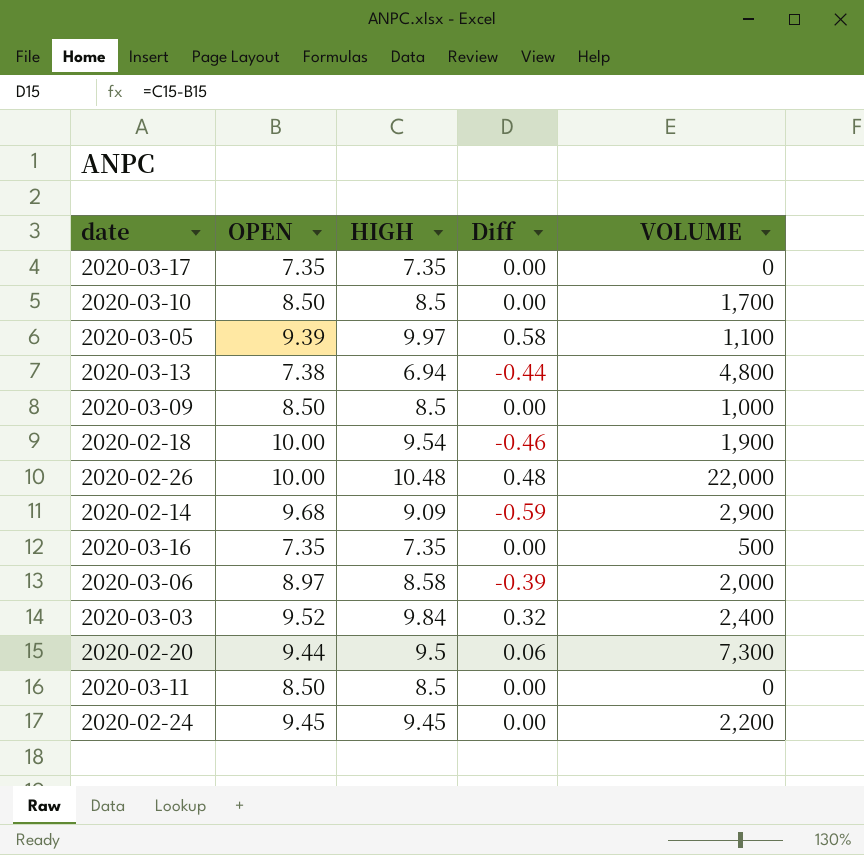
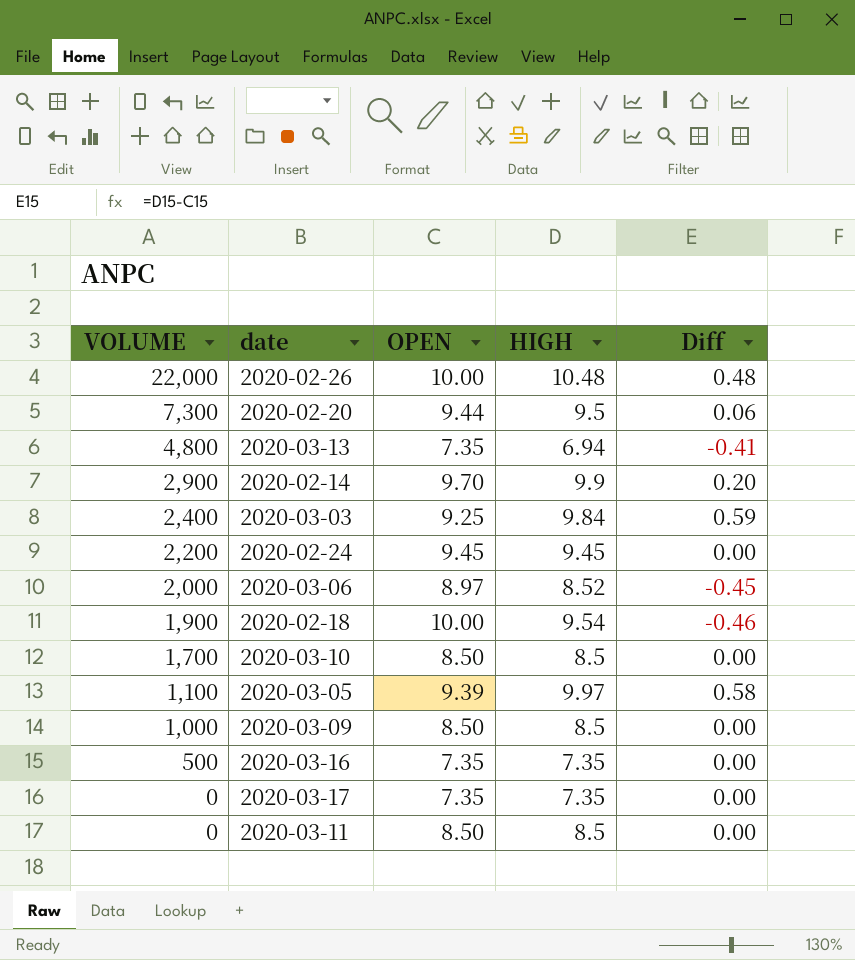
row order: none -> VOLUME descending
column VOLUME | position: 5 -> 1
2020-03-13 | OPEN: 7.38 -> 7.35
2020-03-13 | Diff: -0.44 -> -0.41
2020-02-14 | OPEN: 9.68 -> 9.70
2020-02-14 | HIGH: 9.09 -> 9.9
2020-02-14 | Diff: -0.59 -> 0.20
2020-03-03 | OPEN: 9.52 -> 9.25
2020-03-03 | Diff: 0.32 -> 0.59
2020-03-06 | HIGH: 8.58 -> 8.52
2020-03-06 | Diff: -0.39 -> -0.45

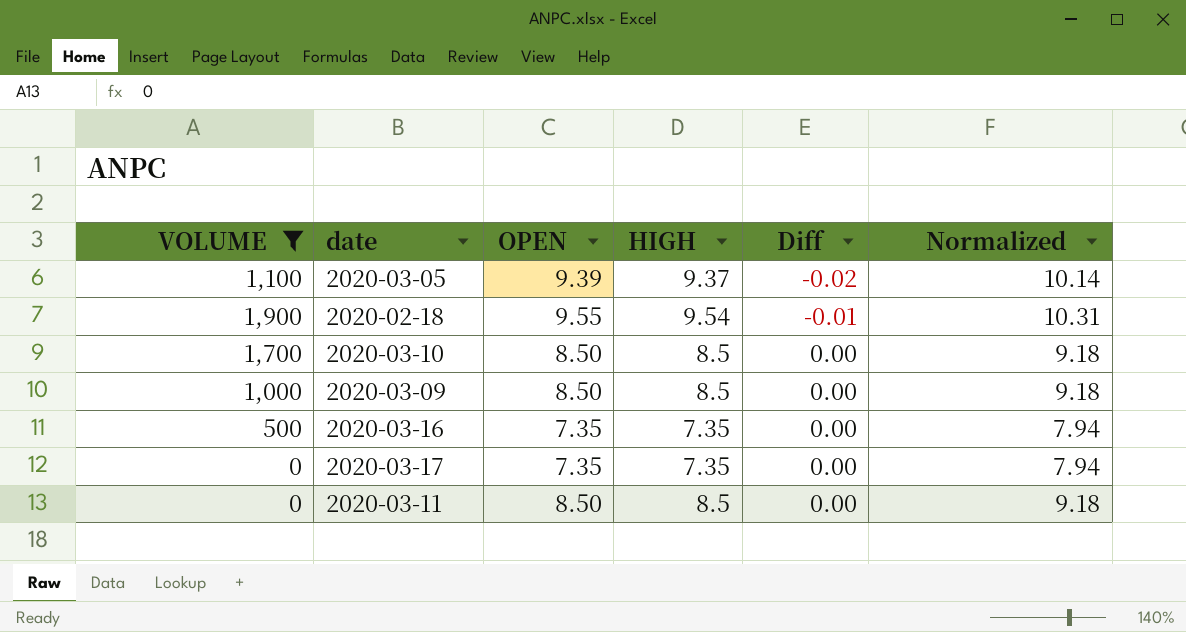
filter: none -> VOLUME <= 1,900
row order: VOLUME descending -> Diff ascending
column Normalized | formula: none -> [OPEN] * 1.08
2020-03-05 | HIGH: 9.97 -> 9.37
2020-03-05 | Diff: 0.58 -> -0.02
2020-02-18 | OPEN: 10.00 -> 9.55
2020-02-18 | Diff: -0.46 -> -0.01

